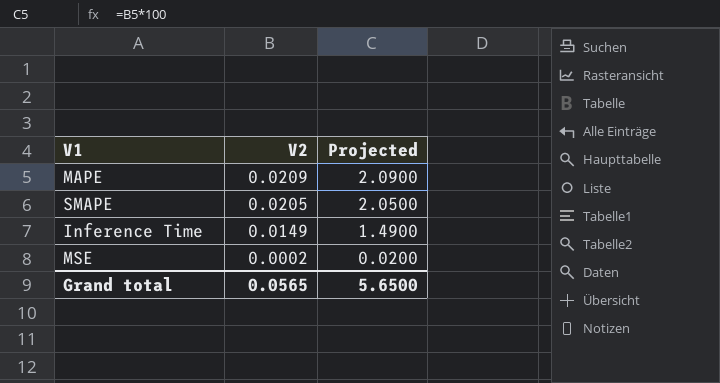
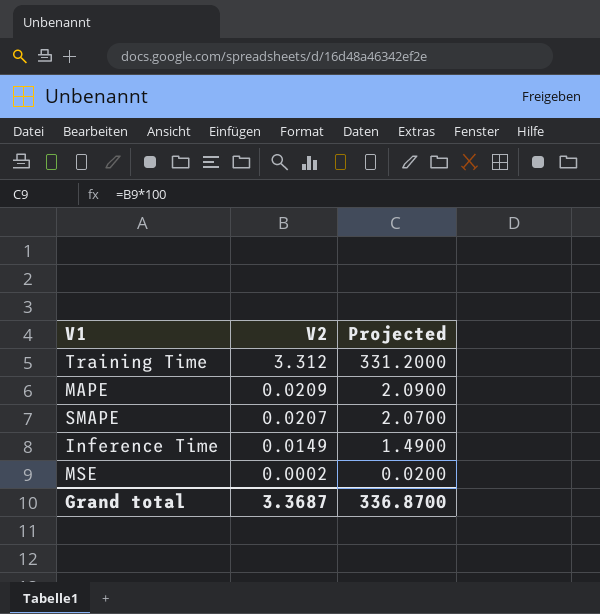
row Training Time: none -> 3.312 | 331.2000
SMAPE | V2: 0.0205 -> 0.0207
SMAPE | Projected: 2.0500 -> 2.0700
Grand total | V2: 0.0565 -> 3.3687
Grand total | Projected: 5.6500 -> 336.8700

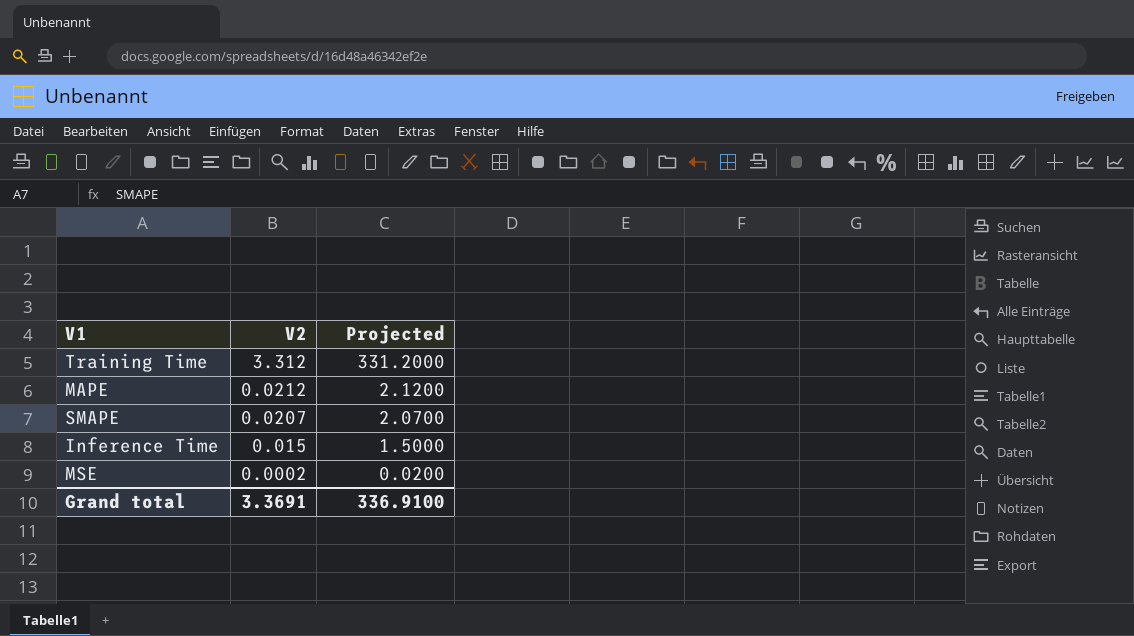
MAPE | V2: 0.0209 -> 0.0212
MAPE | Projected: 2.0900 -> 2.1200
Inference Time | V2: 0.0149 -> 0.015
Inference Time | Projected: 1.4900 -> 1.5000
Grand total | V2: 3.3687 -> 3.3691
Grand total | Projected: 336.8700 -> 336.9100

